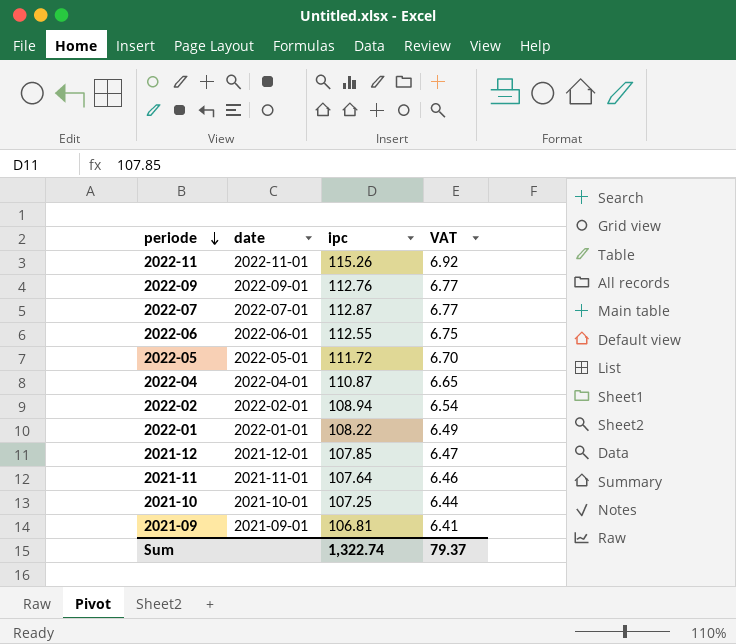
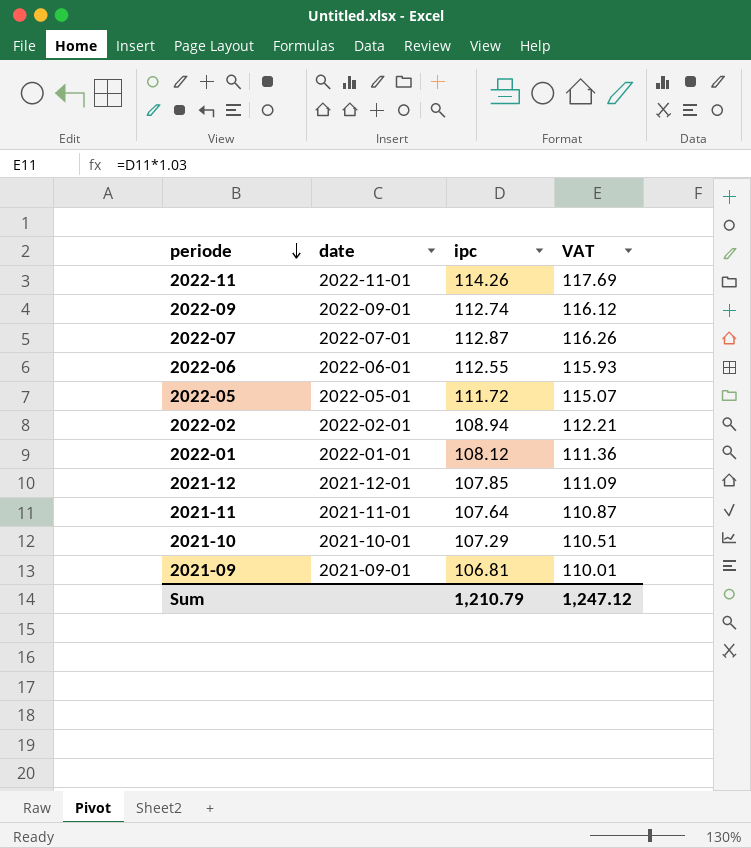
column VAT | formula: [ipc] * 0.06 -> [ipc] * 1.03
row 2022-04: 2022-04-01 | 110.87 | 6.65 -> none
2022-11 | ipc: 115.26 -> 114.26
2022-09 | ipc: 112.76 -> 112.74
2022-01 | ipc: 108.22 -> 108.12
2021-10 | ipc: 107.25 -> 107.29
Sum | ipc: 1,322.74 -> 1,210.79
Sum | VAT: 79.37 -> 1,247.12

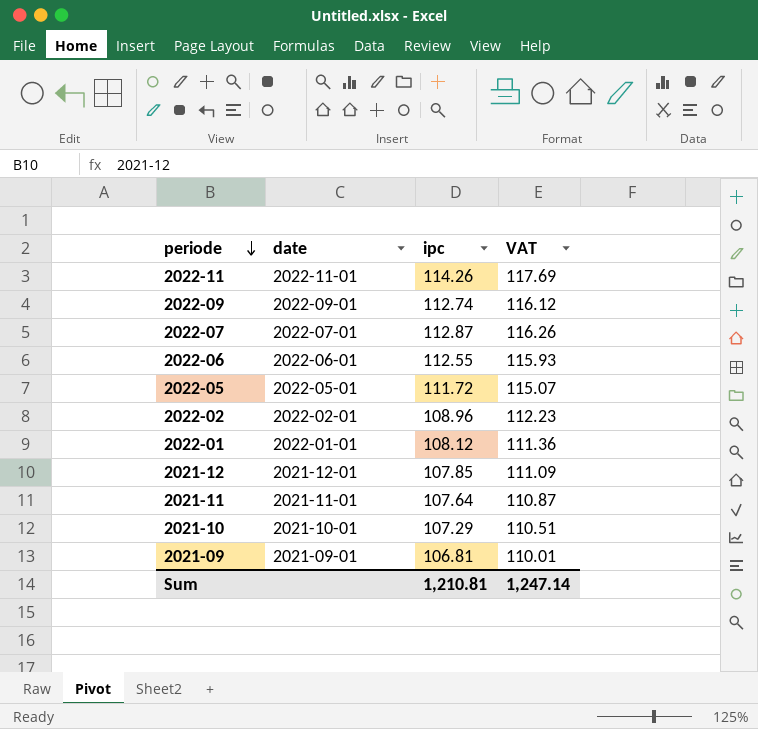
2022-02 | ipc: 108.94 -> 108.96
2022-02 | VAT: 112.21 -> 112.23
Sum | ipc: 1,210.79 -> 1,210.81
Sum | VAT: 1,247.12 -> 1,247.14

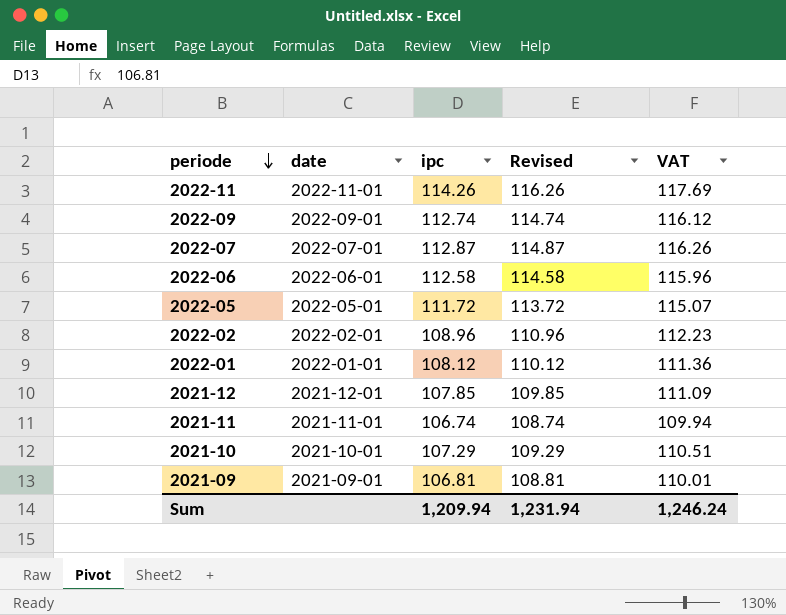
column Revised | formula: none -> [ipc] + 2
2022-06 | ipc: 112.55 -> 112.58
2022-06 | VAT: 115.93 -> 115.96
2021-11 | ipc: 107.64 -> 106.74
2021-11 | VAT: 110.87 -> 109.94
Sum | ipc: 1,210.81 -> 1,209.94
Sum | VAT: 1,247.14 -> 1,246.24

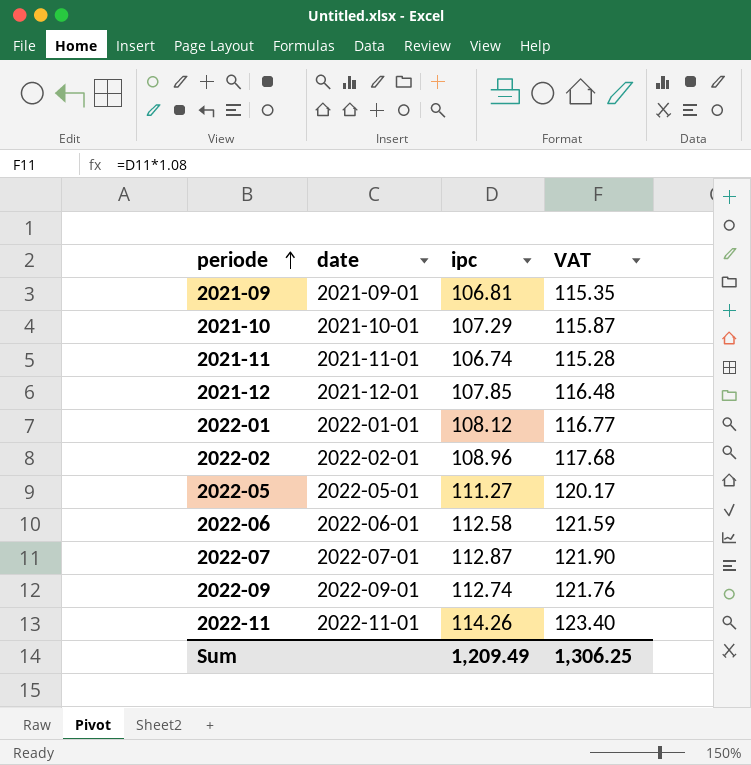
row order: periode descending -> periode ascending
column Revised | formula: [ipc] + 2 -> none
column VAT | formula: [ipc] * 1.03 -> [ipc] * 1.08
2022-05 | ipc: 111.72 -> 111.27
Sum | ipc: 1,209.94 -> 1,209.49
Sum | VAT: 1,246.24 -> 1,306.25

